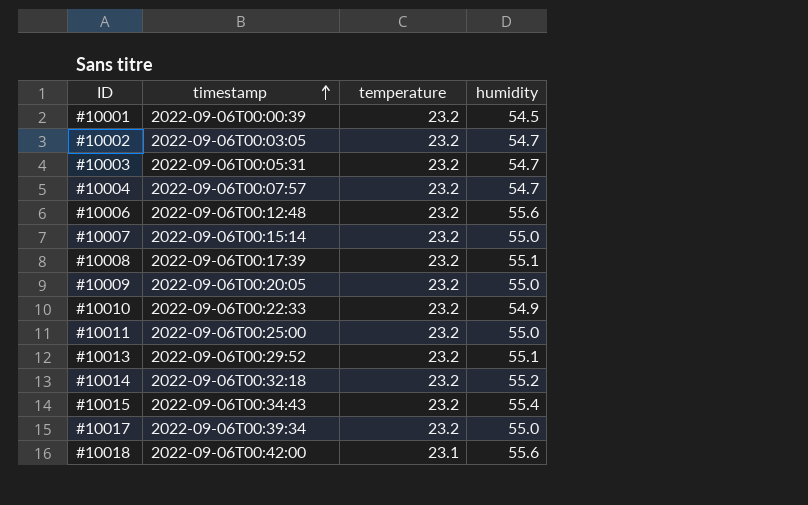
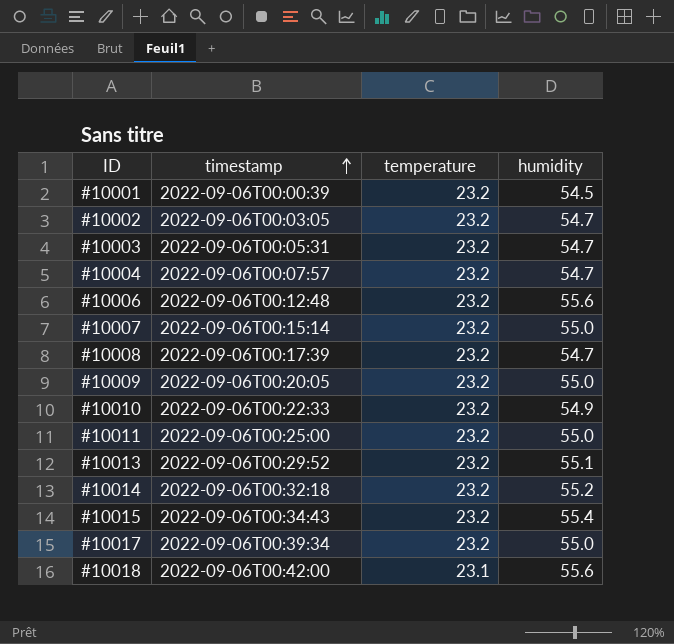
#10008 | humidity: 55.1 -> 54.7

